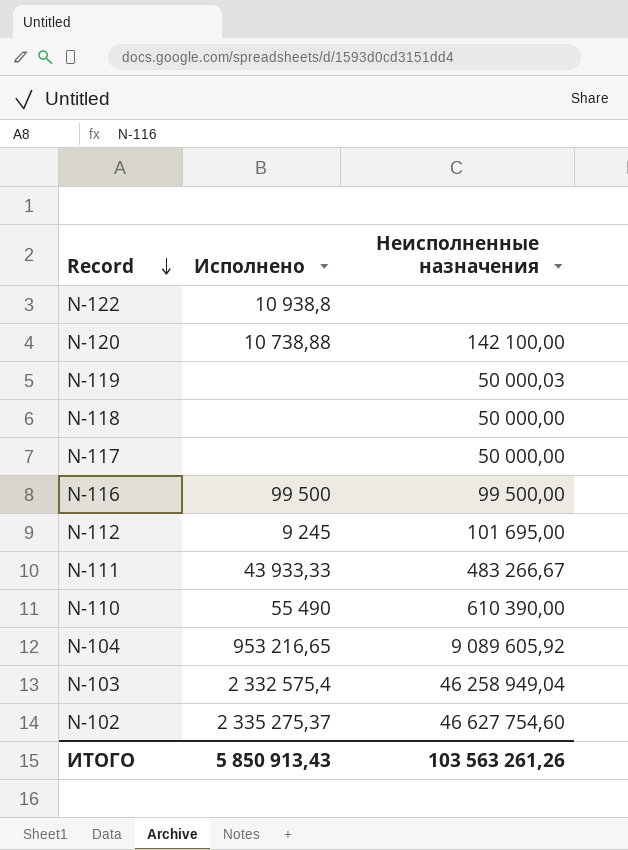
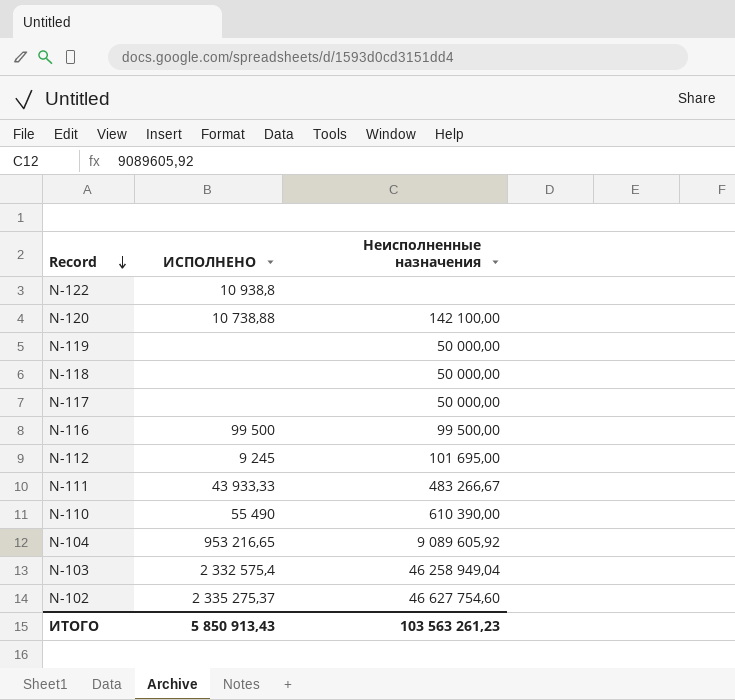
column name: Исполнено -> ИСПОЛНЕНО
N-119 | Неисполненные назначения: 50 000,03 -> 50 000,00
ИТОГО | Неисполненные назначения: 103 563 261,26 -> 103 563 261,23

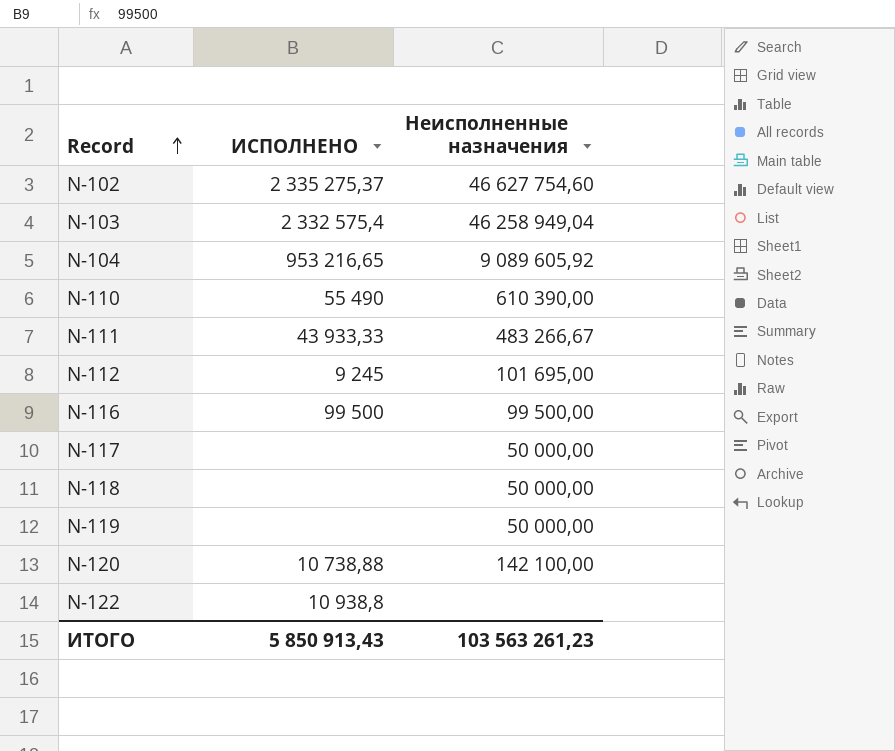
row order: Record descending -> Record ascending

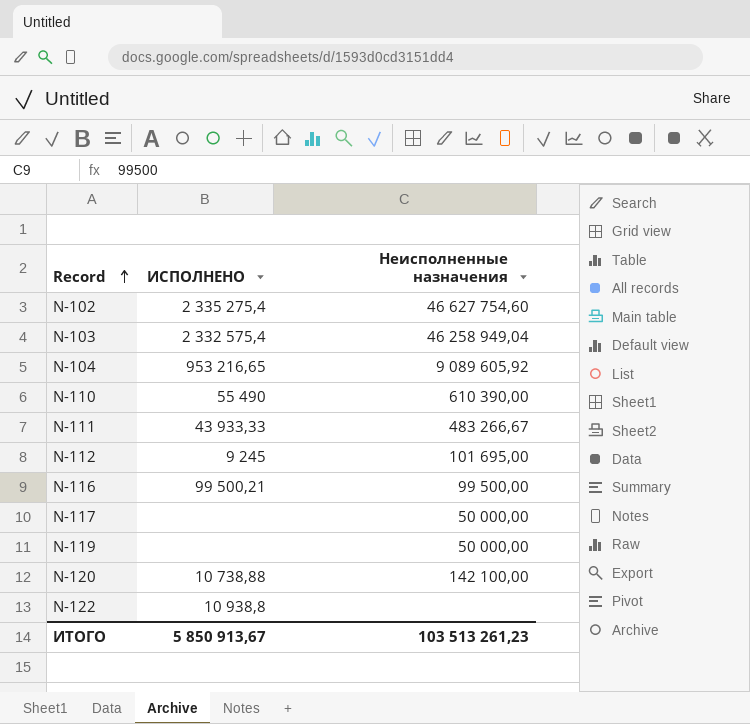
row N-118: none | 50 000,00 -> none
N-102 | ИСПОЛНЕНО: 2 335 275,37 -> 2 335 275,4
N-116 | ИСПОЛНЕНО: 99 500 -> 99 500,21
ИТОГО | ИСПОЛНЕНО: 5 850 913,43 -> 5 850 913,67
ИТОГО | Неисполненные назначения: 103 563 261,23 -> 103 513 261,23

